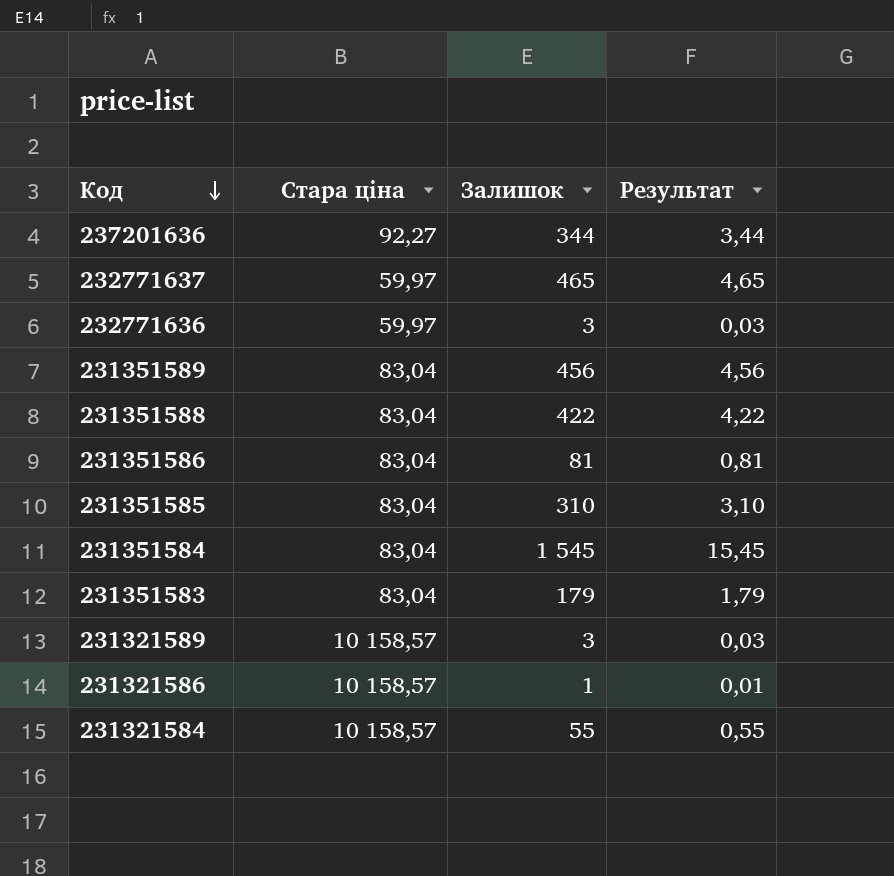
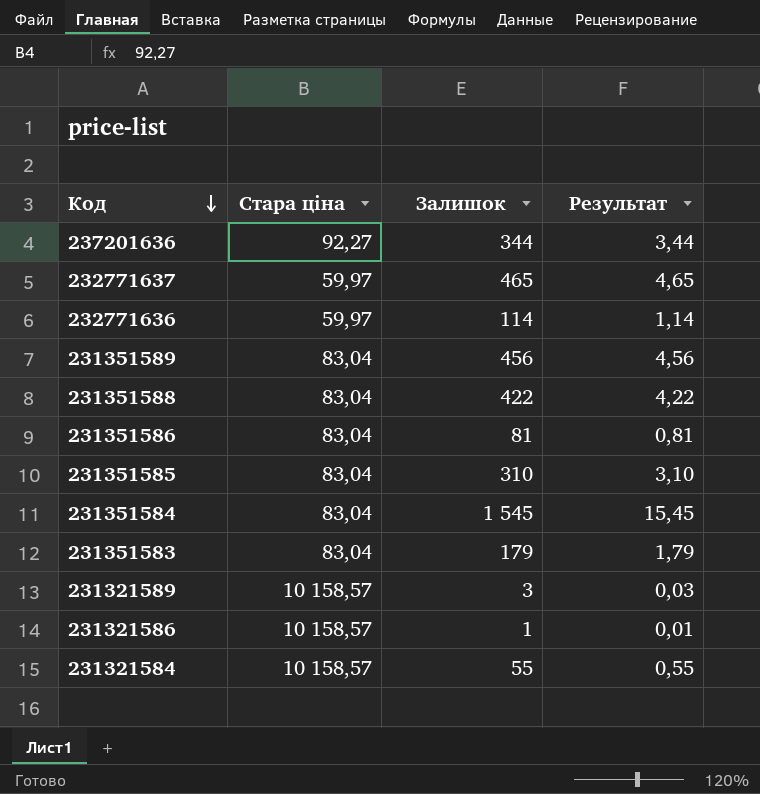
232771636 | Залишок: 3 -> 114
232771636 | Результат: 0,03 -> 1,14

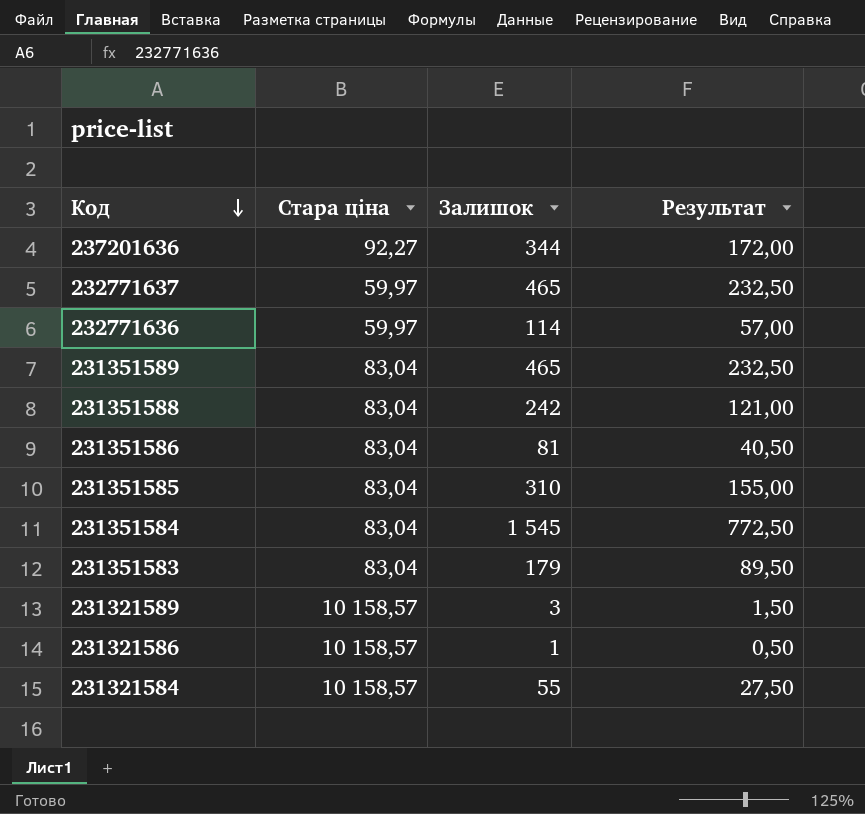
column Результат | formula: [Залишок] * 0,01 -> [Залишок] * 0,5
231351589 | Залишок: 456 -> 465
231351588 | Залишок: 422 -> 242

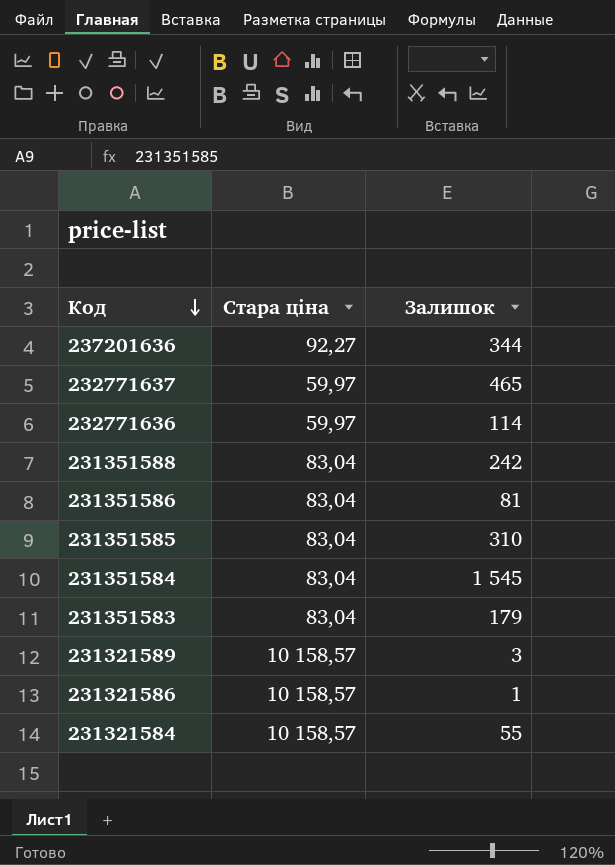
column Результат | formula: [Залишок] * 0,5 -> none
row 231351589: 83,04 | 465 | 232,50 -> none

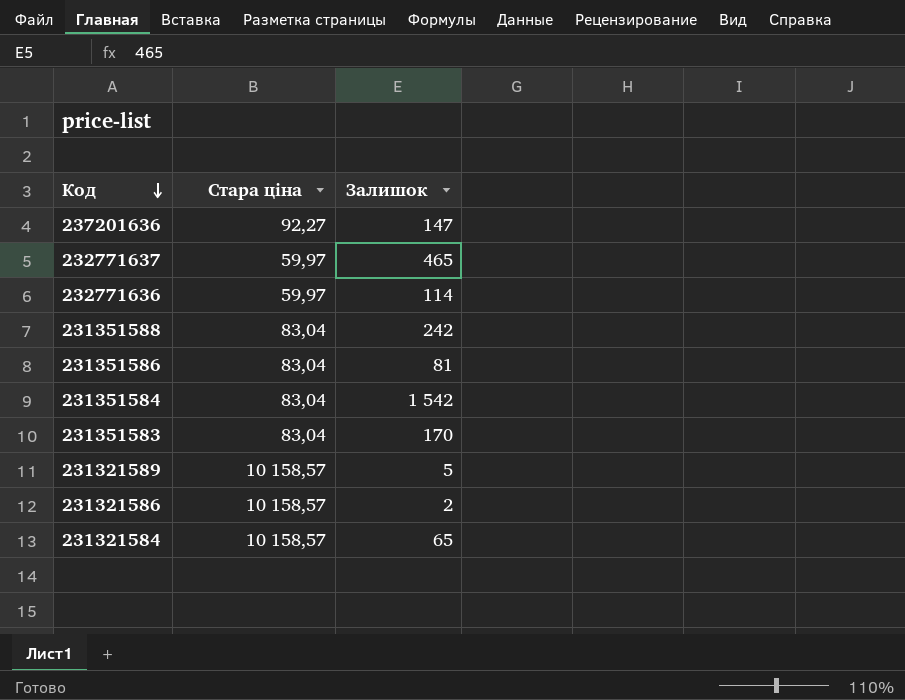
row 231351585: 83,04 | 310 -> none
237201636 | Залишок: 344 -> 147
231351584 | Залишок: 1 545 -> 1 542
231351583 | Залишок: 179 -> 170
231321589 | Залишок: 3 -> 5
231321586 | Залишок: 1 -> 2
231321584 | Залишок: 55 -> 65

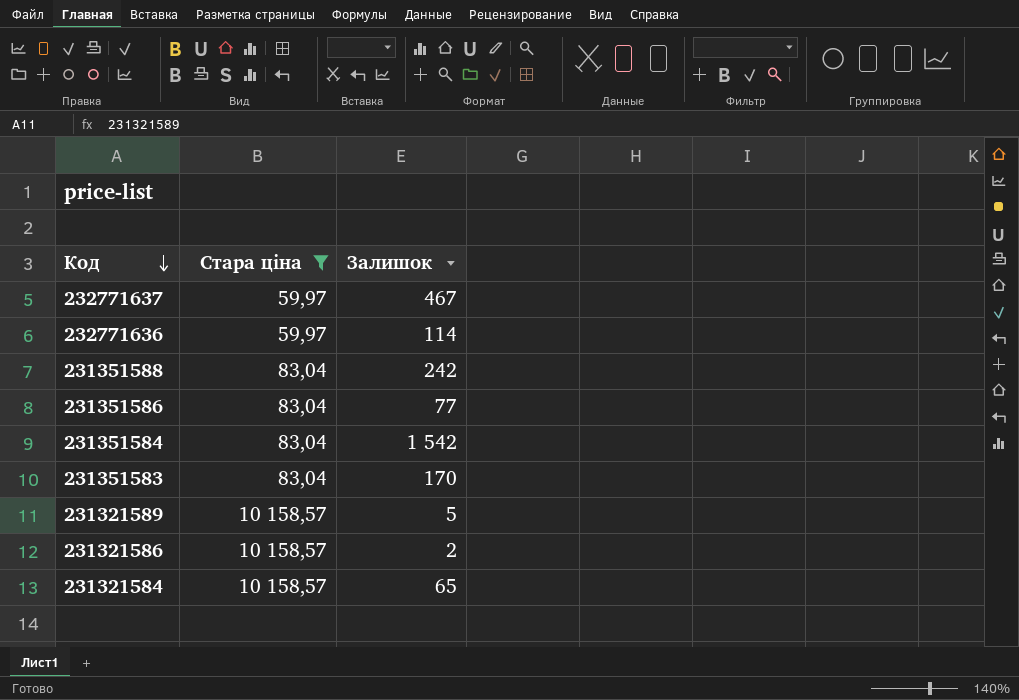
filter: none -> Стара ціна != 92,27
232771637 | Залишок: 465 -> 467
231351586 | Залишок: 81 -> 77

